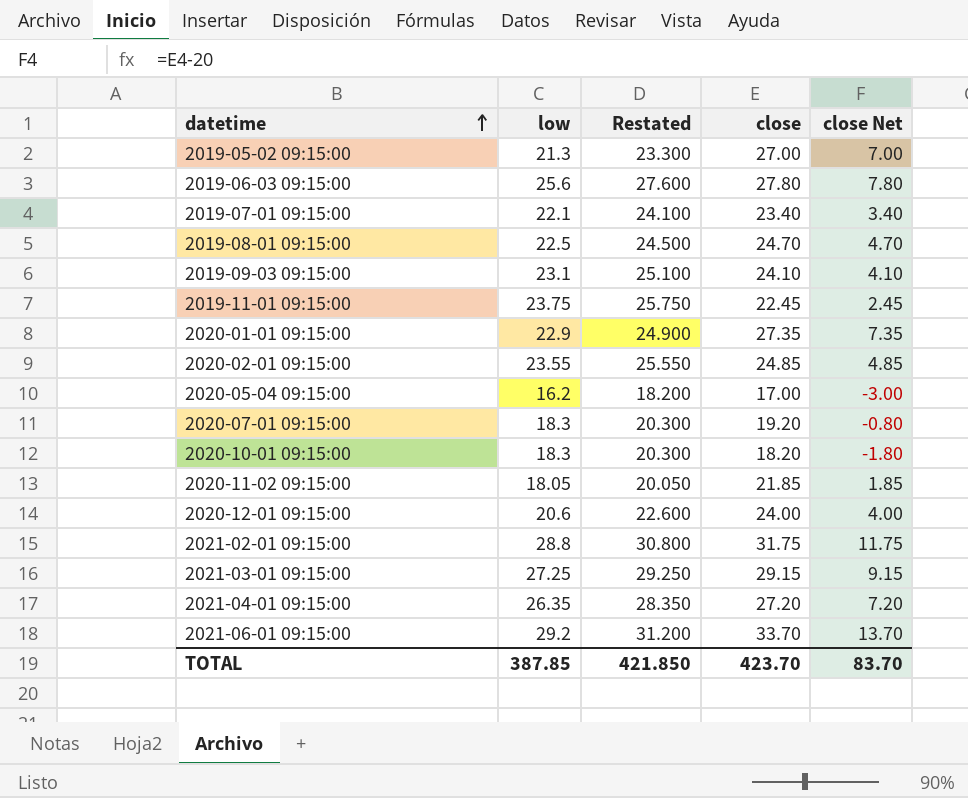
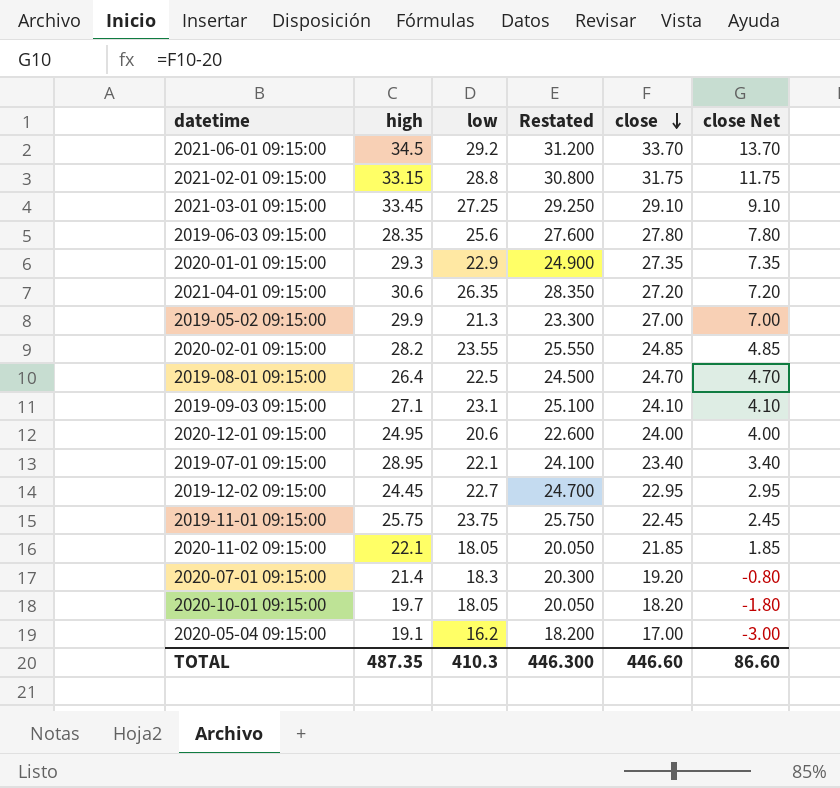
row order: datetime ascending -> close descending
column high | position: none -> 2
2021-03-01 09:15:00 | close: 29.15 -> 29.10
2021-03-01 09:15:00 | close Net: 9.15 -> 9.10
row 2019-12-02 09:15:00: none -> 24.45 | 22.7 | 24.700 | 22.95 | 2.95
2020-10-01 09:15:00 | low: 18.3 -> 18.05
2020-10-01 09:15:00 | Restated: 20.300 -> 20.050
TOTAL | low: 387.85 -> 410.3
TOTAL | Restated: 421.850 -> 446.300
TOTAL | close: 423.70 -> 446.60
TOTAL | close Net: 83.70 -> 86.60

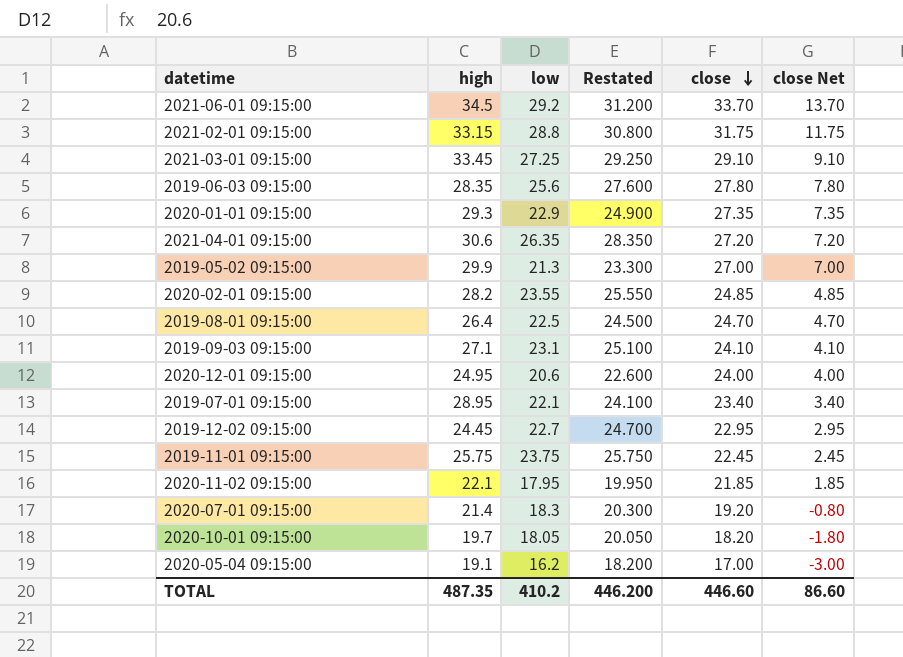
2020-11-02 09:15:00 | low: 18.05 -> 17.95
2020-11-02 09:15:00 | Restated: 20.050 -> 19.950
TOTAL | low: 410.3 -> 410.2
TOTAL | Restated: 446.300 -> 446.200

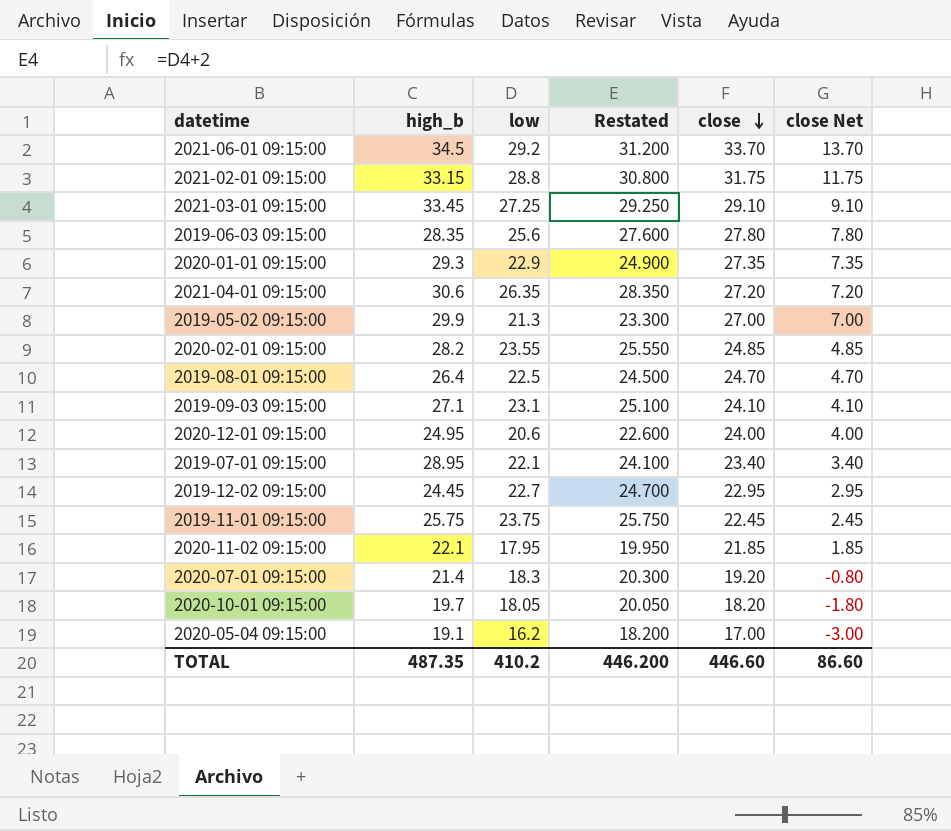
column name: high -> high_b

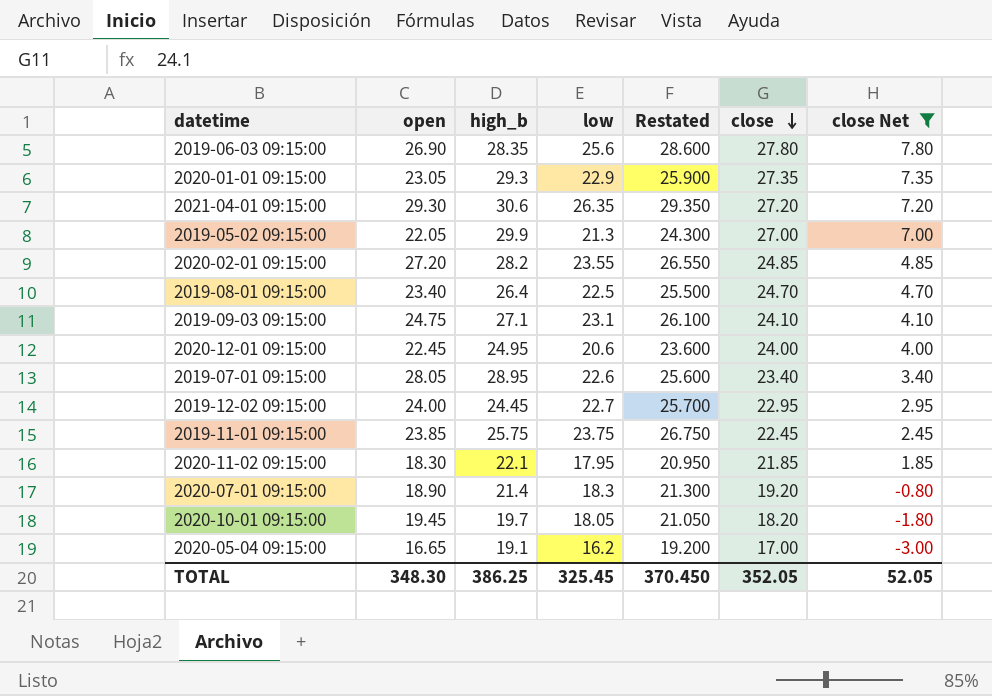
filter: none -> close Net <= 7.80
column open | position: none -> 2
column Restated | formula: [low] + 2 -> [low] + 3
2019-07-01 09:15:00 | low: 22.1 -> 22.6
TOTAL | high_b: 487.35 -> 386.25
TOTAL | low: 410.2 -> 325.45
TOTAL | Restated: 446.200 -> 370.450
TOTAL | close: 446.60 -> 352.05
TOTAL | close Net: 86.60 -> 52.05

